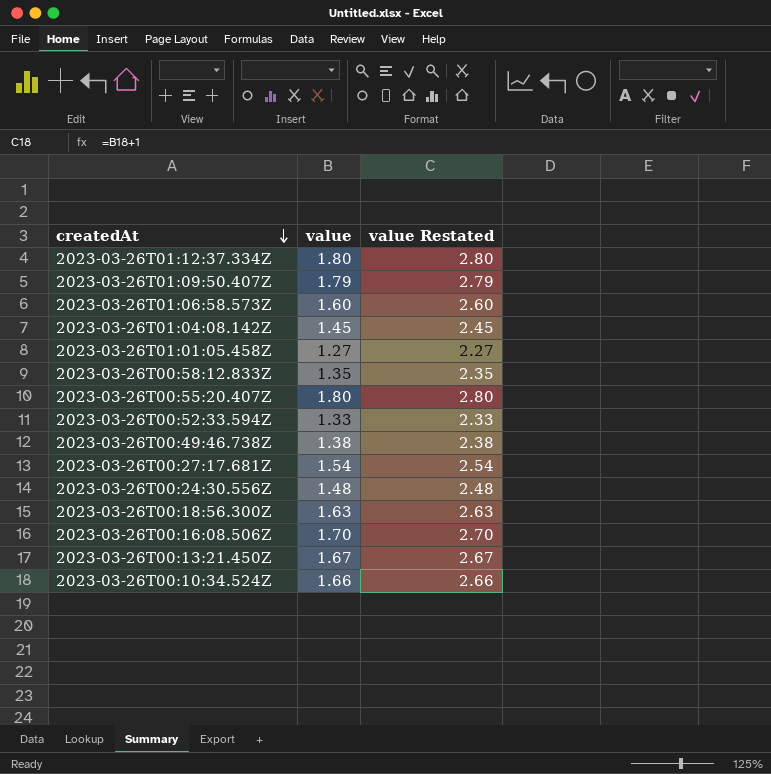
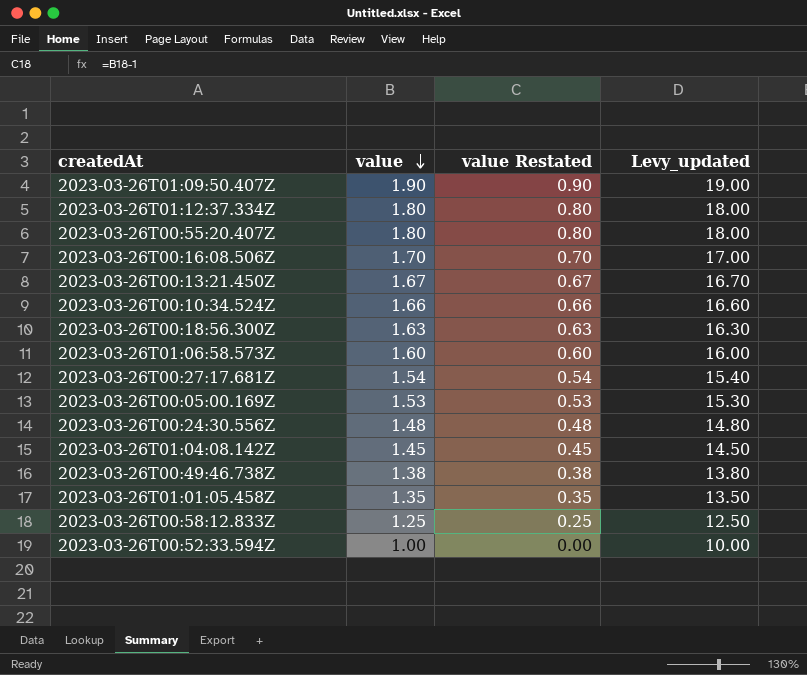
row order: createdAt descending -> value descending
column value Restated | formula: [value] + 1 -> [value] - 1
column Levy_updated | formula: none -> [value] * 10
2023-03-26T01:09:50.407Z | value: 1.79 -> 1.90
row 2023-03-26T00:05:00.169Z: none -> 1.53 | 0.53 | 15.30
2023-03-26T01:01:05.458Z | value: 1.27 -> 1.35
2023-03-26T00:58:12.833Z | value: 1.35 -> 1.25
2023-03-26T00:52:33.594Z | value: 1.33 -> 1.00

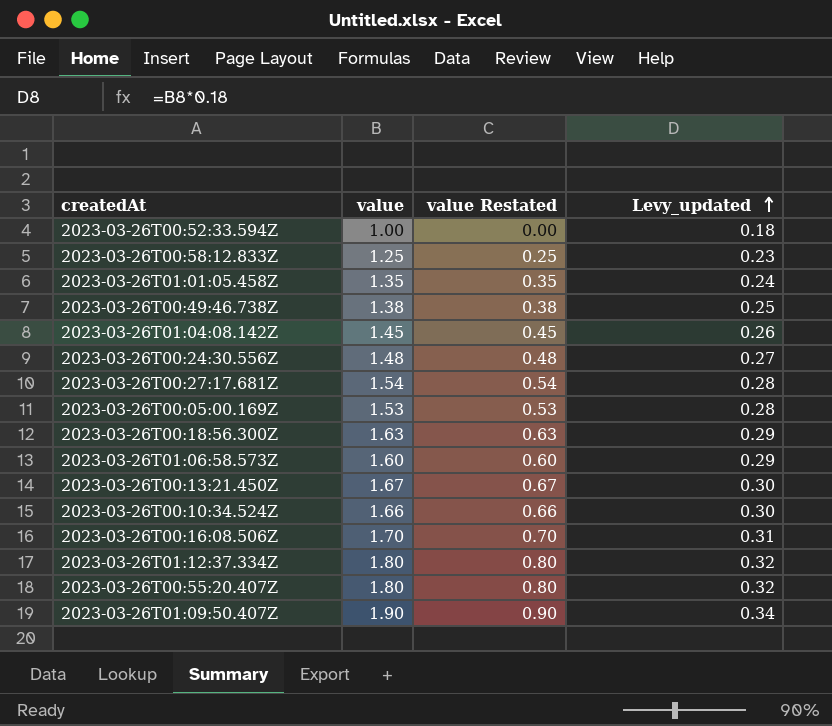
row order: value descending -> Levy_updated ascending
column Levy_updated | formula: [value] * 10 -> [value] * 0.18

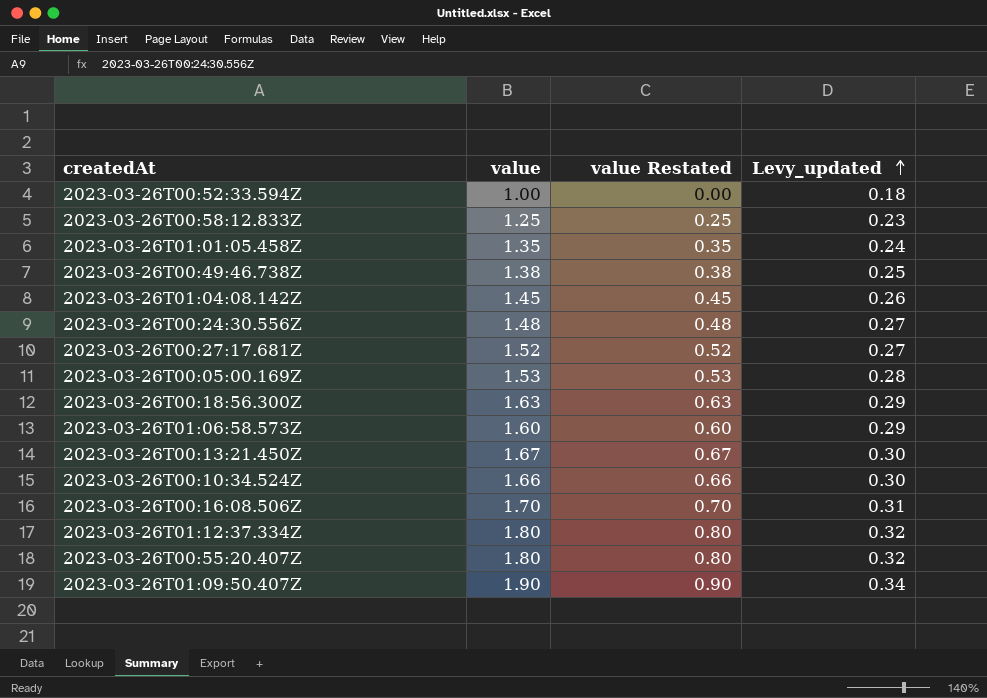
2023-03-26T00:27:17.681Z | value: 1.54 -> 1.52
2023-03-26T00:27:17.681Z | value Restated: 0.54 -> 0.52
2023-03-26T00:27:17.681Z | Levy_updated: 0.28 -> 0.27

